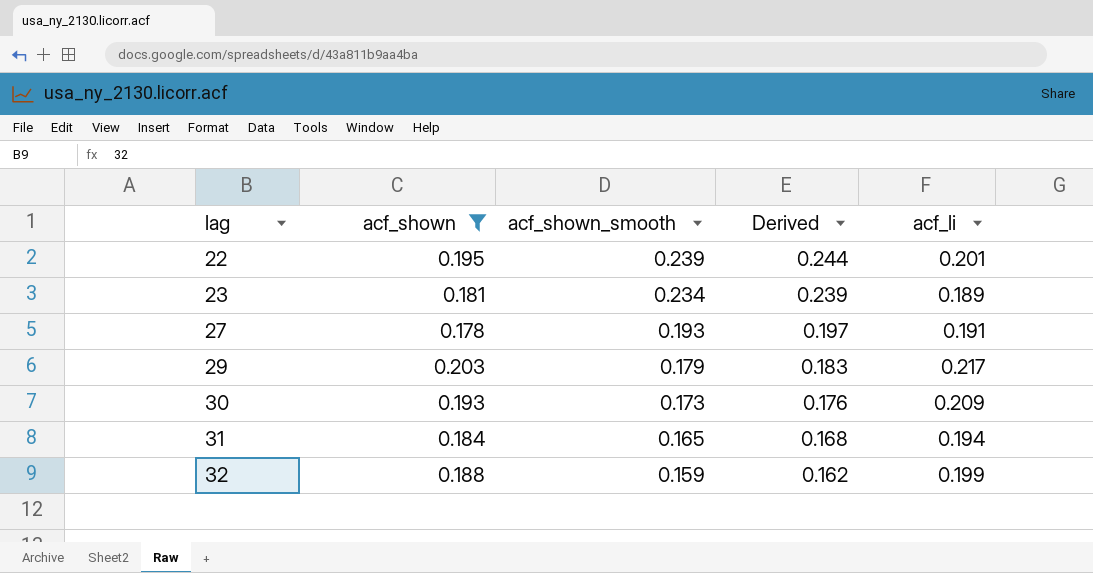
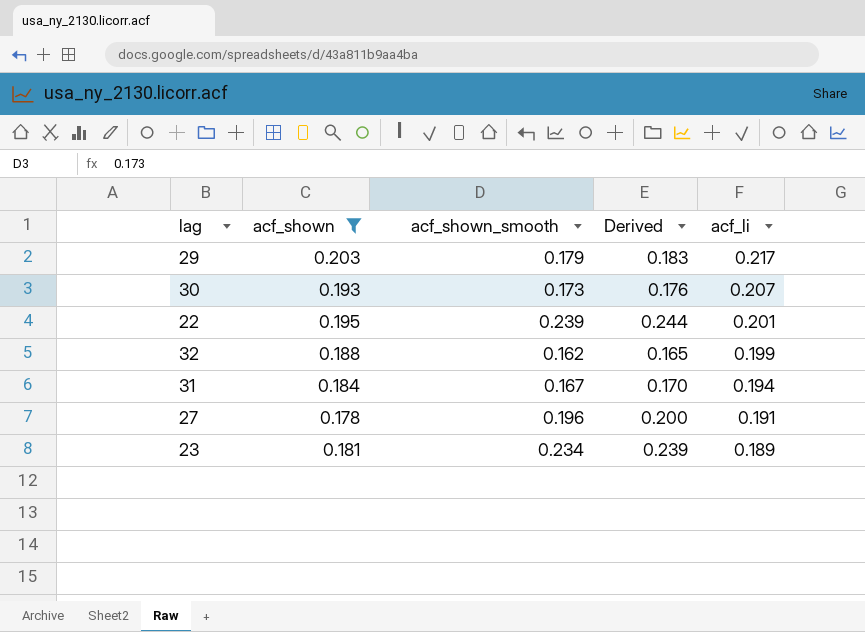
row order: lag ascending -> acf_li descending
30 | acf_li: 0.209 -> 0.207
32 | acf_shown_smooth: 0.159 -> 0.162
32 | Derived: 0.162 -> 0.165
31 | acf_shown_smooth: 0.165 -> 0.167
31 | Derived: 0.168 -> 0.170
27 | acf_shown_smooth: 0.193 -> 0.196
27 | Derived: 0.197 -> 0.200

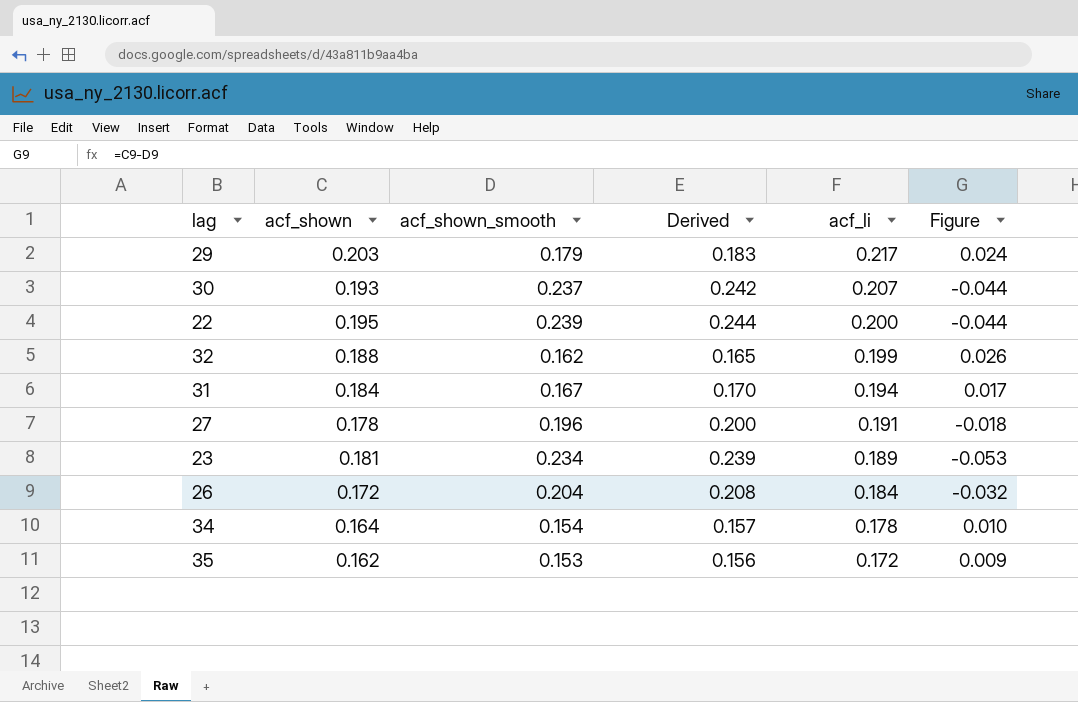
filter: acf_shown >= 0.178 -> none
column Figure | formula: none -> [acf_shown] - [acf_shown_smooth]
30 | acf_shown_smooth: 0.173 -> 0.237
30 | Derived: 0.176 -> 0.242
22 | acf_li: 0.201 -> 0.200

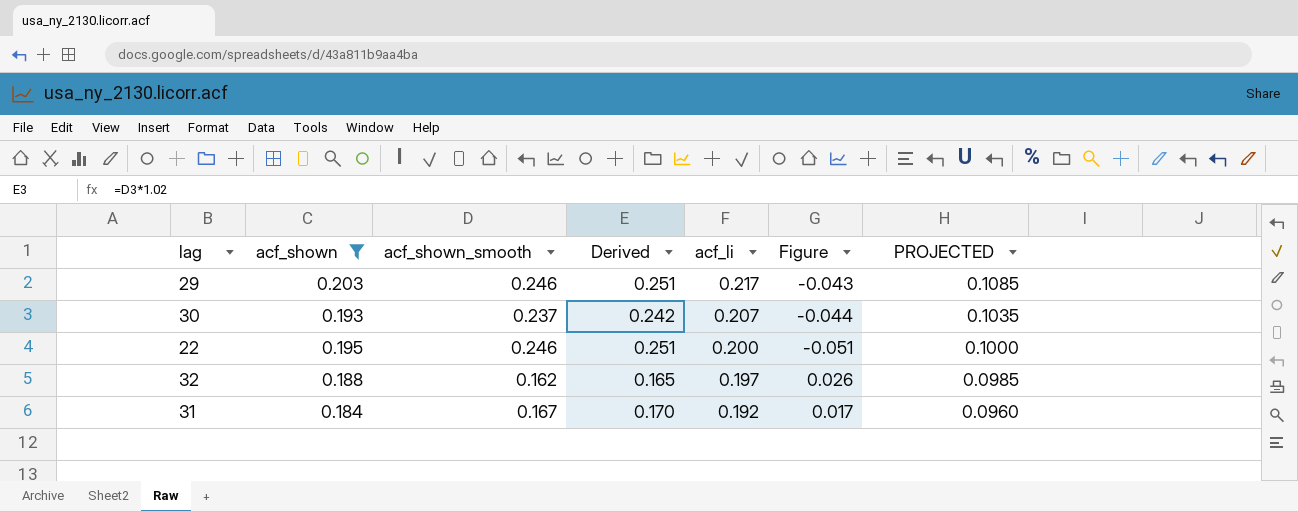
filter: none -> acf_shown >= 0.184
column PROJECTED | formula: none -> [acf_li] * 0.5
29 | acf_shown_smooth: 0.179 -> 0.246
29 | Derived: 0.183 -> 0.251
29 | Figure: 0.024 -> -0.043
22 | acf_shown_smooth: 0.239 -> 0.246
22 | Derived: 0.244 -> 0.251
22 | Figure: -0.044 -> -0.051
32 | acf_li: 0.199 -> 0.197
31 | acf_li: 0.194 -> 0.192

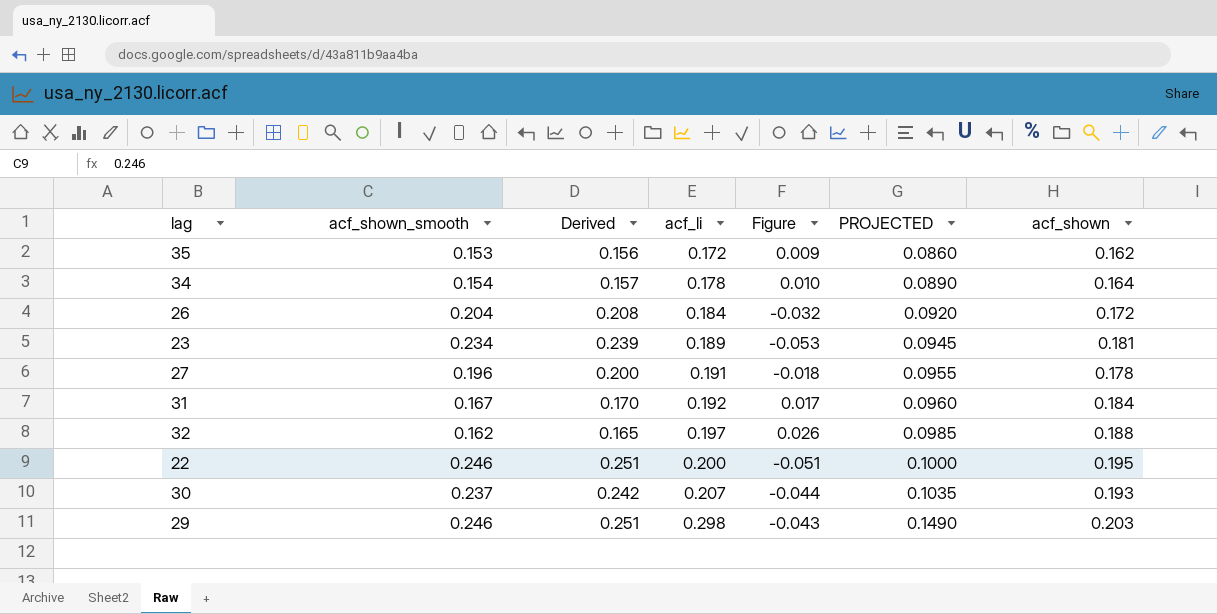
filter: acf_shown >= 0.184 -> none
row order: acf_li descending -> acf_li ascending
column acf_shown | position: 2 -> 7
29 | acf_li: 0.217 -> 0.298
29 | PROJECTED: 0.1085 -> 0.1490

